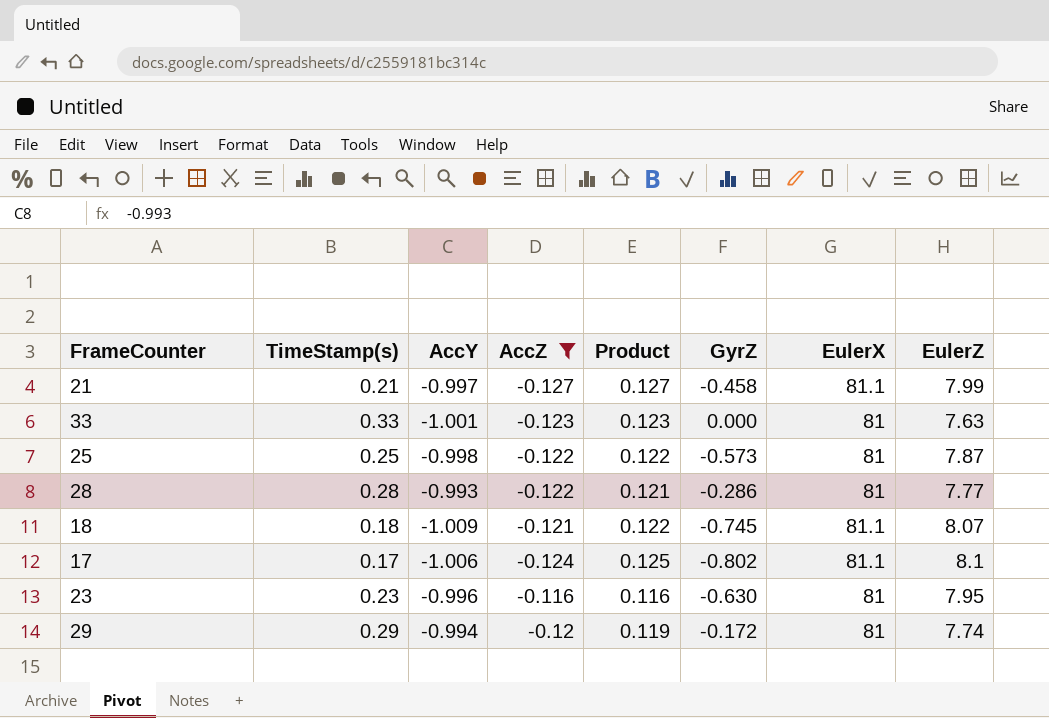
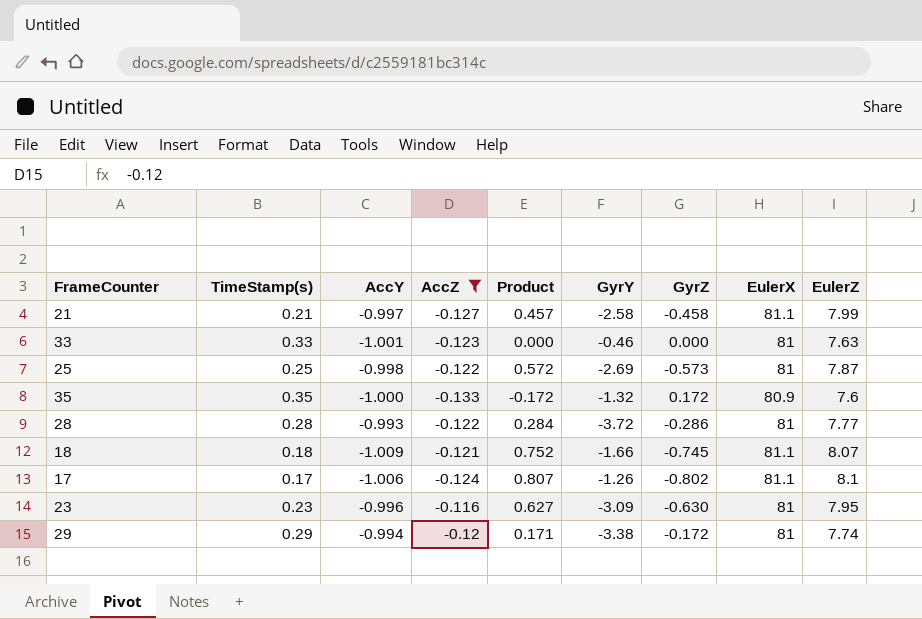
column Product | formula: [AccY] * [AccZ] -> [AccY] * [GyrZ]
column GyrY | position: none -> 6
row 35: none -> 0.35 | -1.000 | -0.133 | -0.172 | -1.32 | 0.172 | 80.9 | 7.6

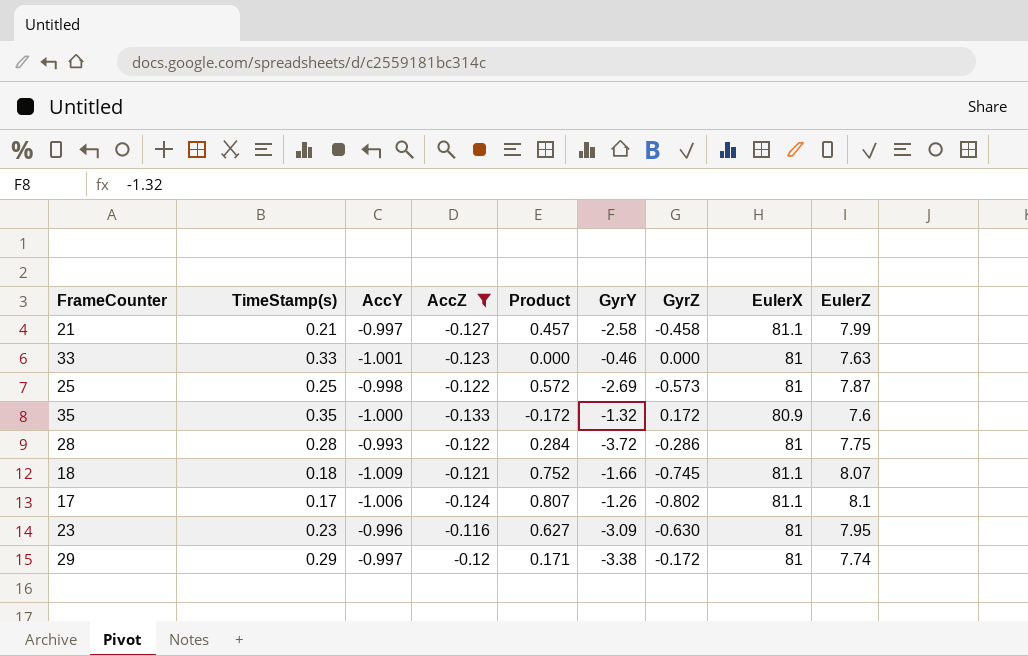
28 | EulerZ: 7.77 -> 7.75
29 | AccY: -0.994 -> -0.997

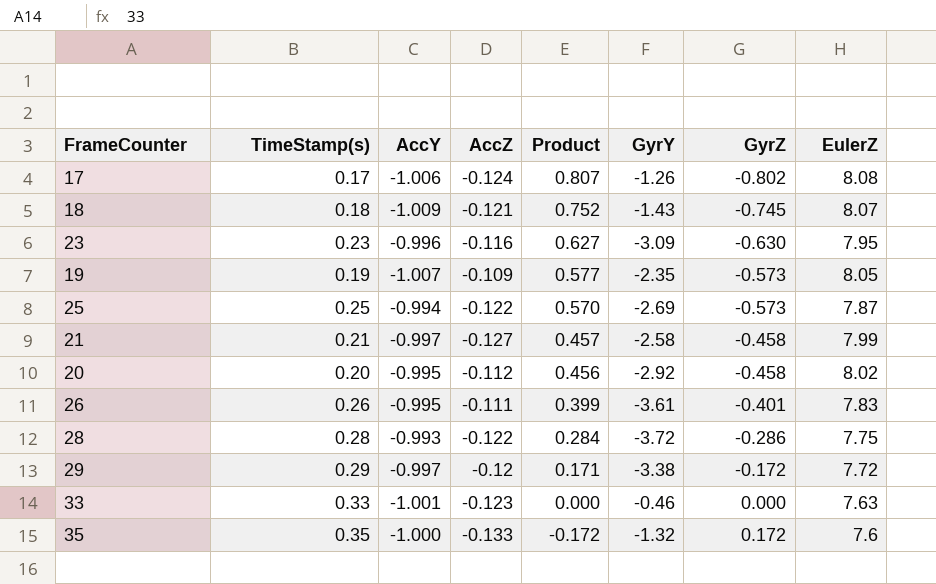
filter: AccZ <= -0.116 -> none
row order: none -> Product descending
column EulerX | position: 8 -> none
17 | EulerZ: 8.1 -> 8.08
18 | GyrY: -1.66 -> -1.43
25 | AccY: -0.998 -> -0.994
25 | Product: 0.572 -> 0.570
29 | EulerZ: 7.74 -> 7.72

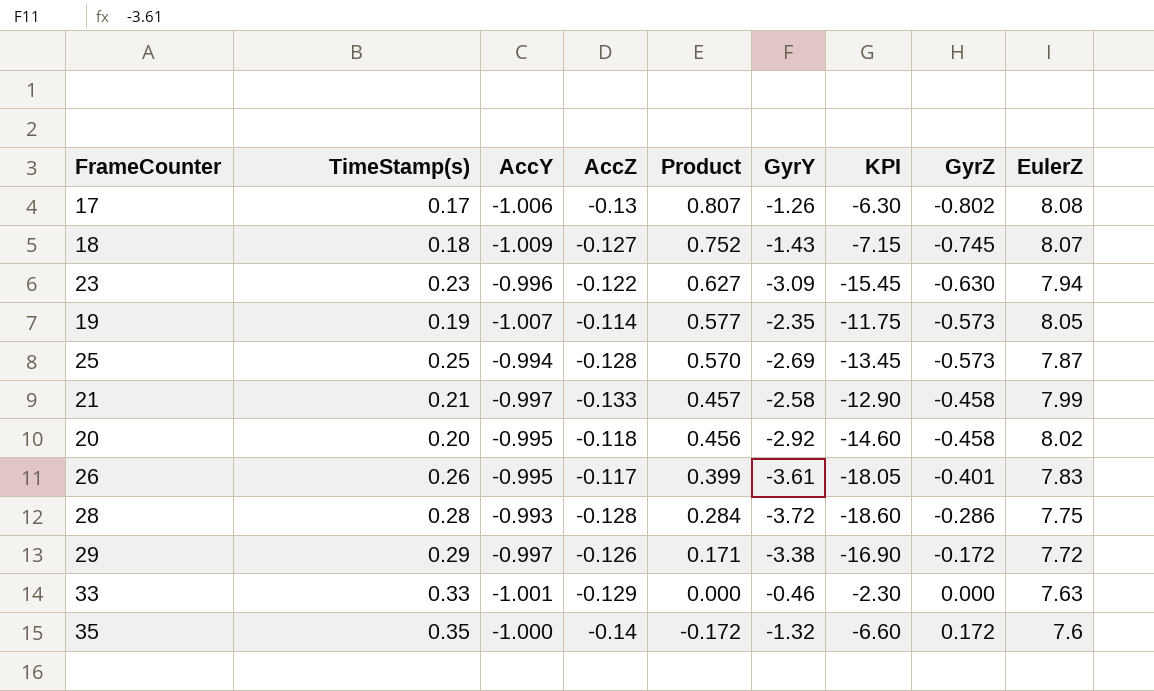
column KPI | formula: none -> [GyrY] * 5
17 | AccZ: -0.124 -> -0.13
18 | AccZ: -0.121 -> -0.127
23 | AccZ: -0.116 -> -0.122
23 | EulerZ: 7.95 -> 7.94
19 | AccZ: -0.109 -> -0.114
25 | AccZ: -0.122 -> -0.128
21 | AccZ: -0.127 -> -0.133
20 | AccZ: -0.112 -> -0.118
26 | AccZ: -0.111 -> -0.117
28 | AccZ: -0.122 -> -0.128
29 | AccZ: -0.12 -> -0.126
33 | AccZ: -0.123 -> -0.129
35 | AccZ: -0.133 -> -0.14

